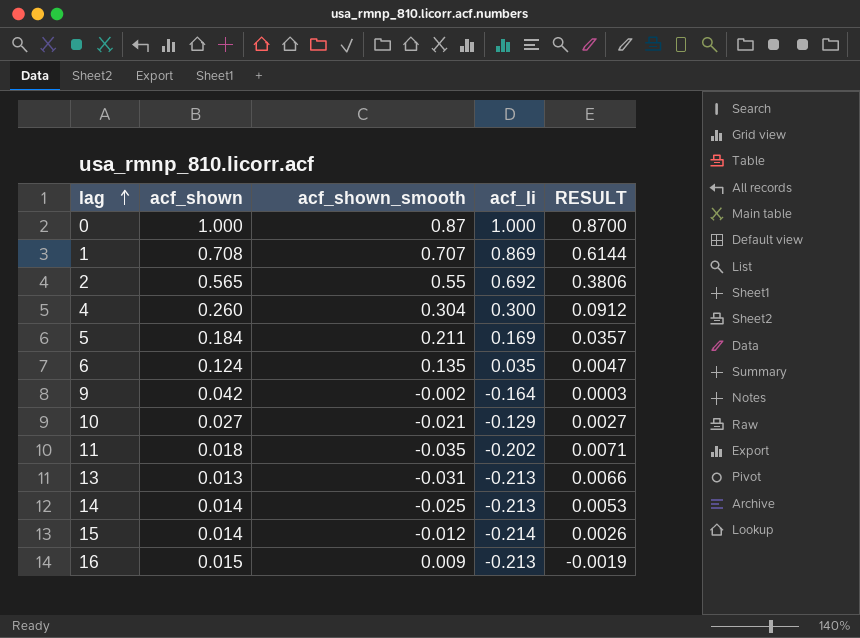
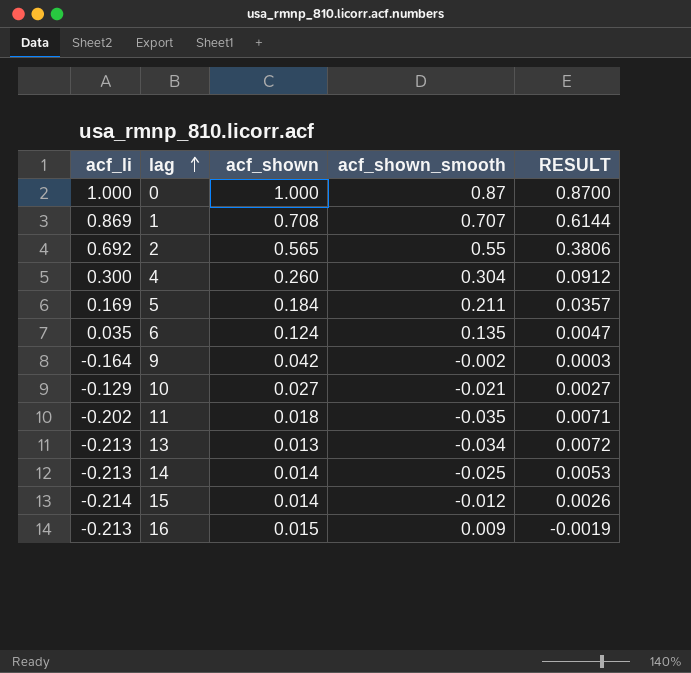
column acf_li | position: 4 -> 1
13 | acf_shown_smooth: -0.031 -> -0.034
13 | RESULT: 0.0066 -> 0.0072

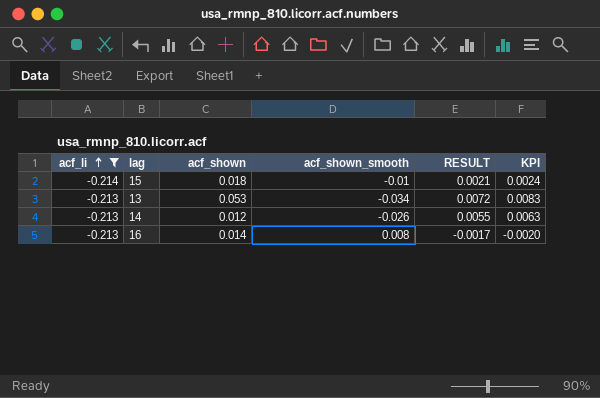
filter: none -> acf_li <= -0.213
row order: lag ascending -> acf_li ascending
column KPI | formula: none -> [RESULT] * 1.15
15 | acf_shown: 0.014 -> 0.018
15 | acf_shown_smooth: -0.012 -> -0.01
15 | RESULT: 0.0026 -> 0.0021
13 | acf_shown: 0.013 -> 0.053
14 | acf_shown: 0.014 -> 0.012
14 | acf_shown_smooth: -0.025 -> -0.026
14 | RESULT: 0.0053 -> 0.0055
16 | acf_shown: 0.015 -> 0.014
16 | acf_shown_smooth: 0.009 -> 0.008
16 | RESULT: -0.0019 -> -0.0017

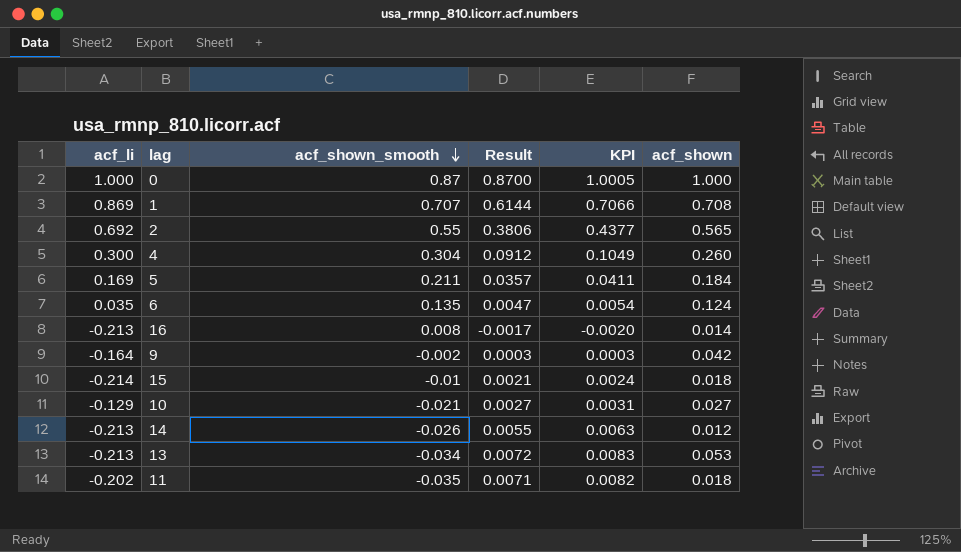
filter: acf_li <= -0.213 -> none
row order: acf_li ascending -> acf_shown_smooth descending
column name: RESULT -> Result
column acf_shown | position: 3 -> 6

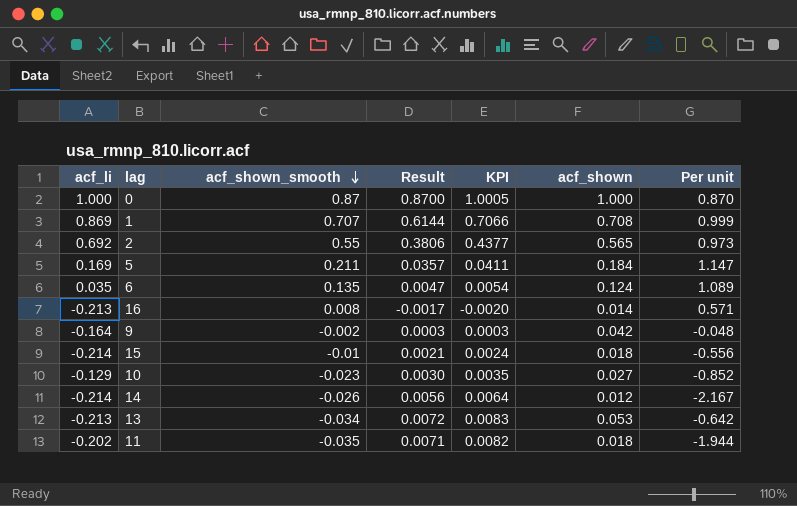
column Per unit | formula: none -> [acf_shown_smooth] / [acf_shown]
row 4: 0.300 | 0.304 | 0.0912 | 0.1049 | 0.260 -> none
10 | acf_shown_smooth: -0.021 -> -0.023
10 | Result: 0.0027 -> 0.0030
10 | KPI: 0.0031 -> 0.0035
14 | acf_li: -0.213 -> -0.214
14 | Result: 0.0055 -> 0.0056
14 | KPI: 0.0063 -> 0.0064

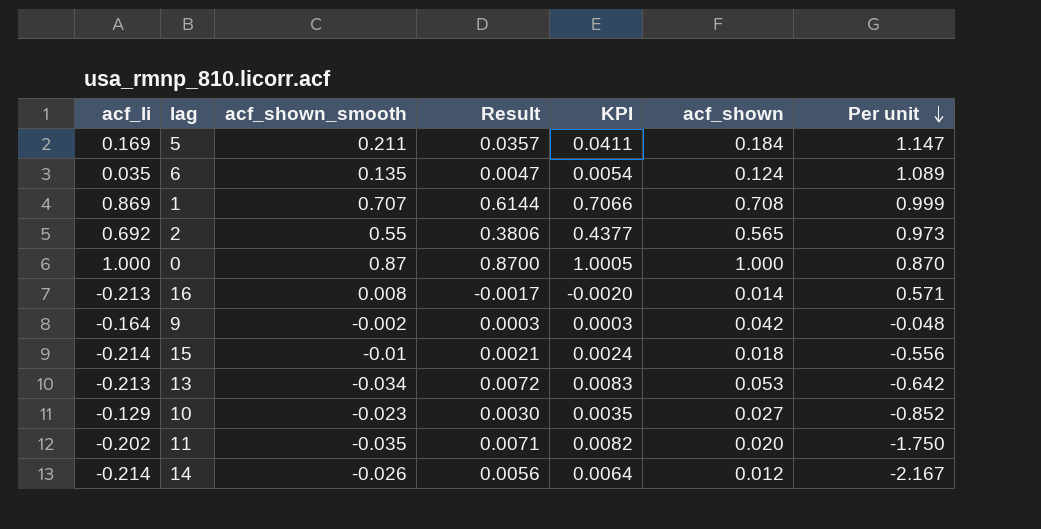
row order: acf_shown_smooth descending -> Per unit descending
11 | acf_shown: 0.018 -> 0.020
11 | Per unit: -1.944 -> -1.750

